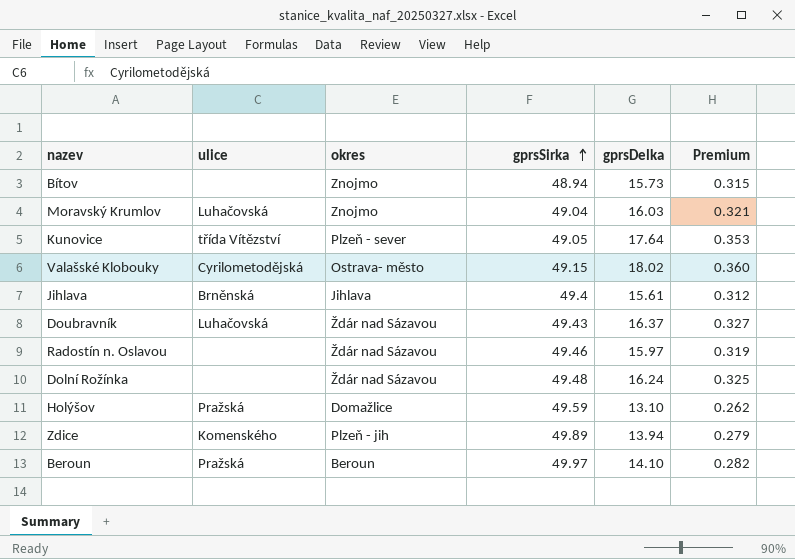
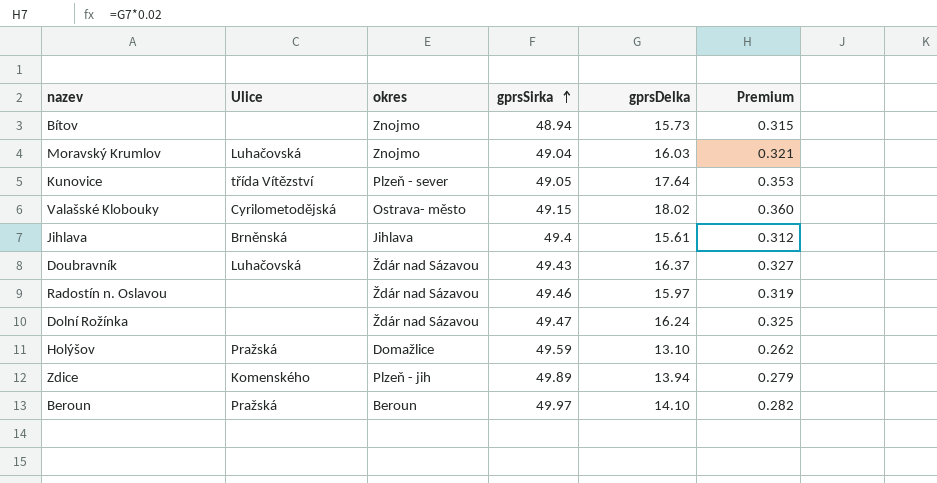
column name: ulice -> Ulice
Dolní Rožínka | gprsSirka: 49.48 -> 49.47

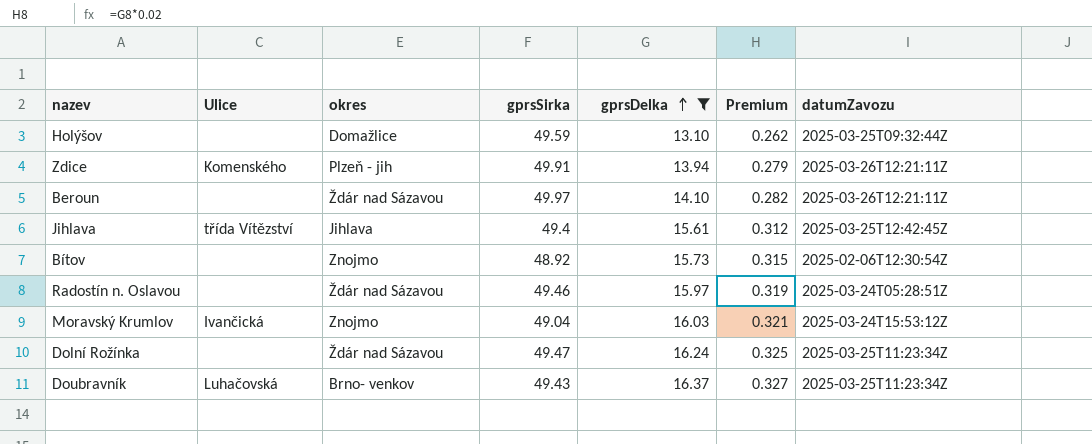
filter: none -> gprsDelka <= 16.37
row order: gprsSirka ascending -> gprsDelka ascending
column datumZavozu | position: none -> 7
Holýšov | Ulice: Pražská -> none
Zdice | gprsSirka: 49.89 -> 49.91
Beroun | Ulice: Pražská -> none
Beroun | okres: Beroun -> Ždár nad Sázavou
Jihlava | Ulice: Brněnská -> třída Vítězství
Bítov | gprsSirka: 48.94 -> 48.92
Moravský Krumlov | Ulice: Luhačovská -> Ivančická
Doubravník | okres: Ždár nad Sázavou -> Brno- venkov

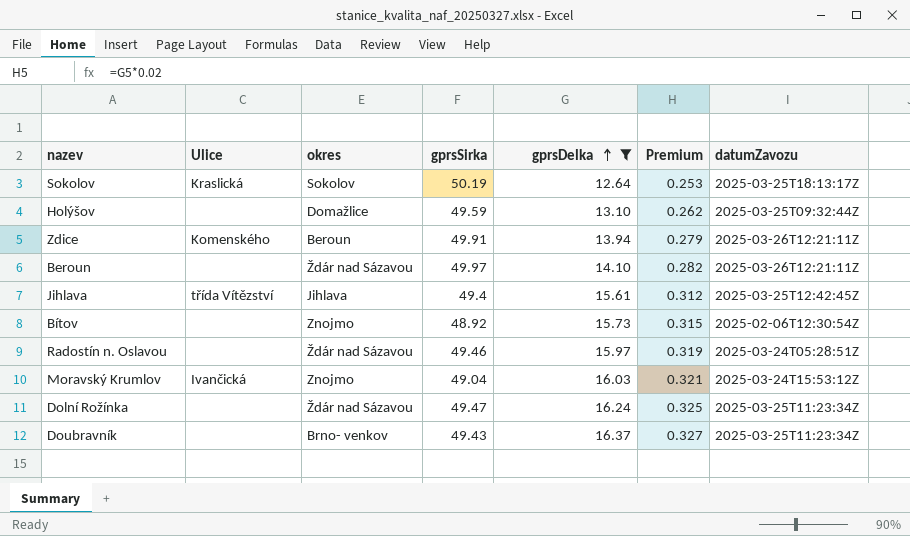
row Sokolov: none -> Kraslická | Sokolov | 50.19 | 12.64 | 0.253 | 2025-03-25T18:13:17Z
Zdice | okres: Plzeň - jih -> Beroun
Doubravník | Ulice: Luhačovská -> none

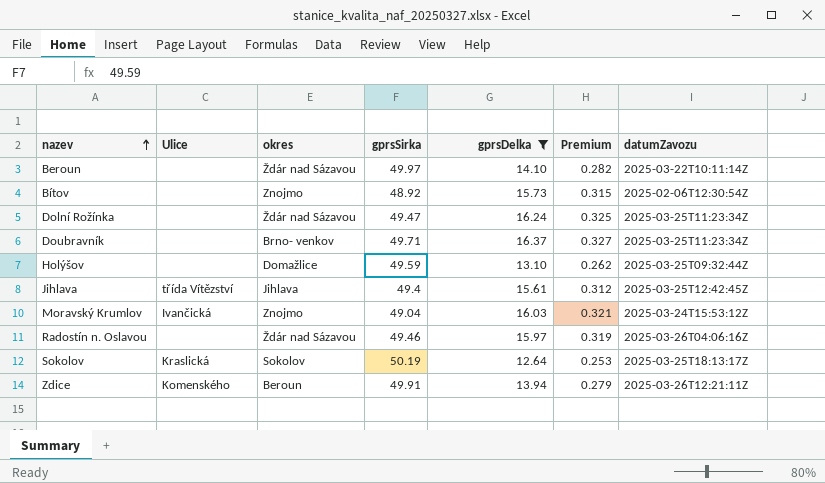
row order: gprsDelka ascending -> nazev ascending
Beroun | datumZavozu: 2025-03-26T12:21:11Z -> 2025-03-22T10:11:14Z
Doubravník | gprsSirka: 49.43 -> 49.71
Radostín n. Oslavou | datumZavozu: 2025-03-24T05:28:51Z -> 2025-03-26T04:06:16Z

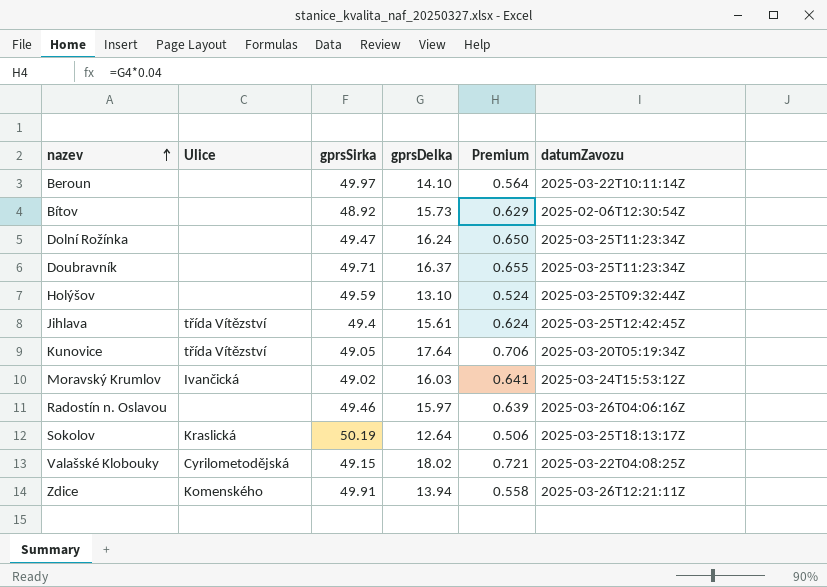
filter: gprsDelka <= 16.37 -> none
column okres | position: 3 -> none
column Premium | formula: [gprsDelka] * 0.02 -> [gprsDelka] * 0.04
Moravský Krumlov | gprsSirka: 49.04 -> 49.02

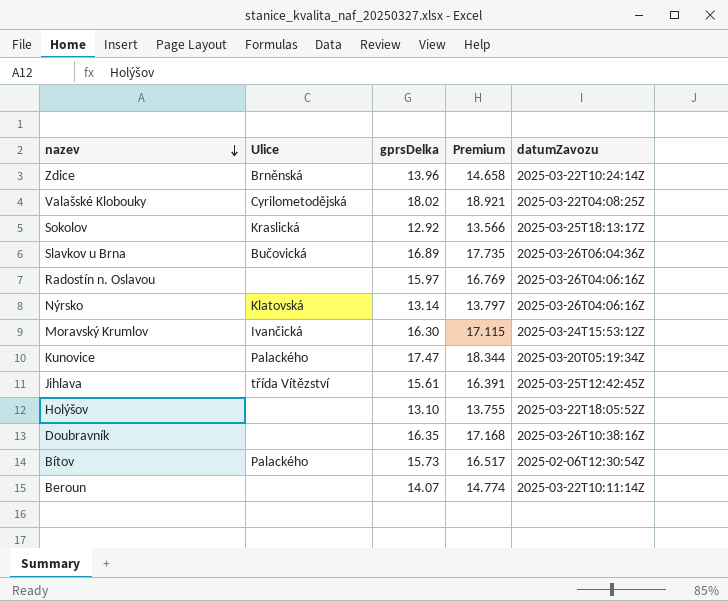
row order: nazev ascending -> nazev descending
column gprsSirka | position: 3 -> none
column Premium | formula: [gprsDelka] * 0.04 -> [gprsDelka] * 1.05
row Dolní Rožínka: none | 49.47 | 16.24 | 0.650 | 2025-03-25T11:23:34Z -> none
Zdice | Ulice: Komenského -> Brněnská
Zdice | gprsDelka: 13.94 -> 13.96
Zdice | datumZavozu: 2025-03-26T12:21:11Z -> 2025-03-22T10:24:14Z
Sokolov | gprsDelka: 12.64 -> 12.92
row Slavkov u Brna: none -> Bučovická | 16.89 | 17.735 | 2025-03-26T06:04:36Z
row Nýrsko: none -> Klatovská | 13.14 | 13.797 | 2025-03-26T04:06:16Z
Moravský Krumlov | gprsDelka: 16.03 -> 16.30
Kunovice | Ulice: třída Vítězství -> Palackého
Kunovice | gprsDelka: 17.64 -> 17.47
Holýšov | datumZavozu: 2025-03-25T09:32:44Z -> 2025-03-22T18:05:52Z
Doubravník | gprsDelka: 16.37 -> 16.35
Doubravník | datumZavozu: 2025-03-25T11:23:34Z -> 2025-03-26T10:38:16Z
Bítov | Ulice: none -> Palackého
Beroun | gprsDelka: 14.10 -> 14.07

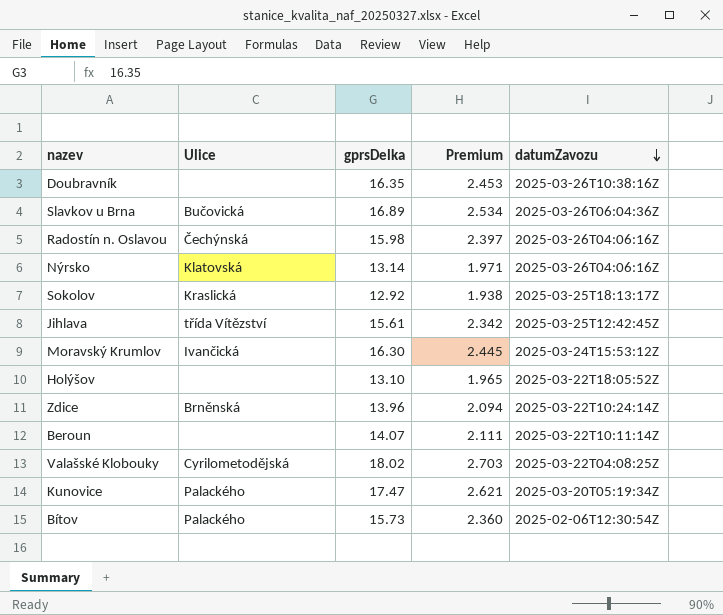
row order: nazev descending -> datumZavozu descending
column Premium | formula: [gprsDelka] * 1.05 -> [gprsDelka] * 0.15
Radostín n. Oslavou | Ulice: none -> Čechýnská
Radostín n. Oslavou | gprsDelka: 15.97 -> 15.98

